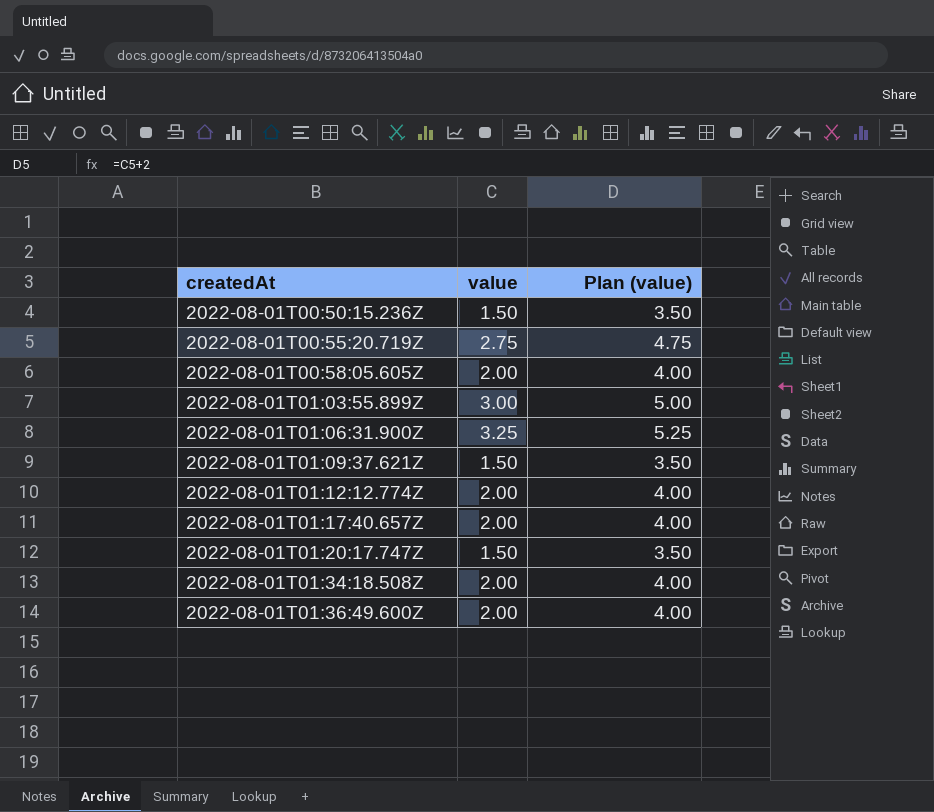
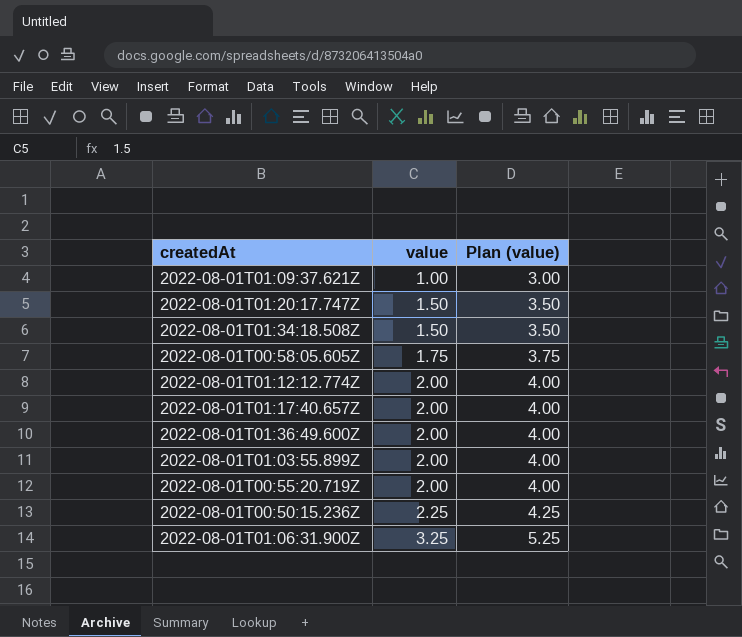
row order: createdAt ascending -> value ascending
2022-08-01T01:09:37.621Z | value: 1.50 -> 1.00
2022-08-01T01:09:37.621Z | Plan (value): 3.50 -> 3.00
2022-08-01T01:34:18.508Z | value: 2.00 -> 1.50
2022-08-01T01:34:18.508Z | Plan (value): 4.00 -> 3.50
2022-08-01T00:58:05.605Z | value: 2.00 -> 1.75
2022-08-01T00:58:05.605Z | Plan (value): 4.00 -> 3.75
2022-08-01T01:03:55.899Z | value: 3.00 -> 2.00
2022-08-01T01:03:55.899Z | Plan (value): 5.00 -> 4.00
2022-08-01T00:55:20.719Z | value: 2.75 -> 2.00
2022-08-01T00:55:20.719Z | Plan (value): 4.75 -> 4.00
2022-08-01T00:50:15.236Z | value: 1.50 -> 2.25
2022-08-01T00:50:15.236Z | Plan (value): 3.50 -> 4.25

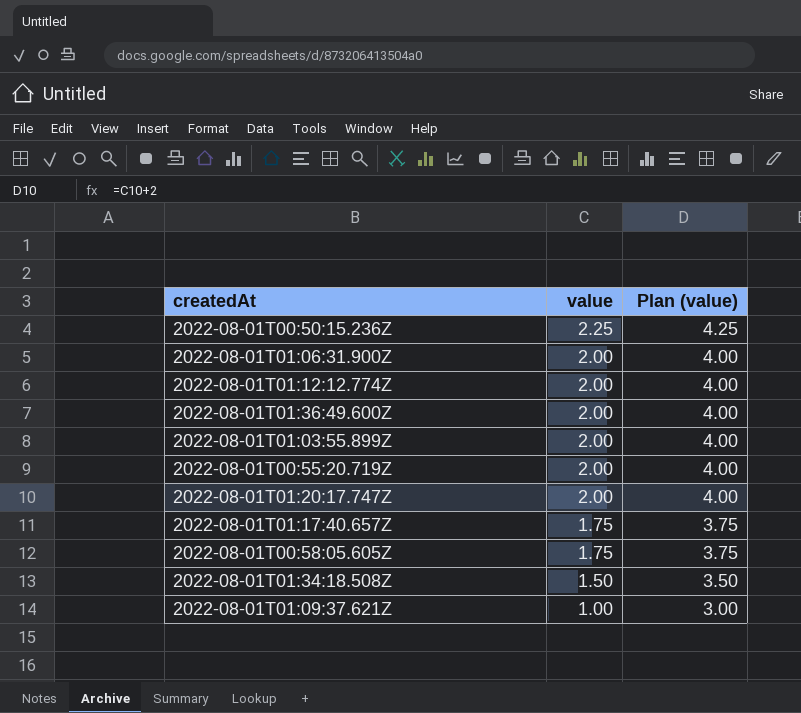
row order: value ascending -> value descending
2022-08-01T01:06:31.900Z | value: 3.25 -> 2.00
2022-08-01T01:06:31.900Z | Plan (value): 5.25 -> 4.00
2022-08-01T01:20:17.747Z | value: 1.50 -> 2.00
2022-08-01T01:20:17.747Z | Plan (value): 3.50 -> 4.00
2022-08-01T01:17:40.657Z | value: 2.00 -> 1.75
2022-08-01T01:17:40.657Z | Plan (value): 4.00 -> 3.75

